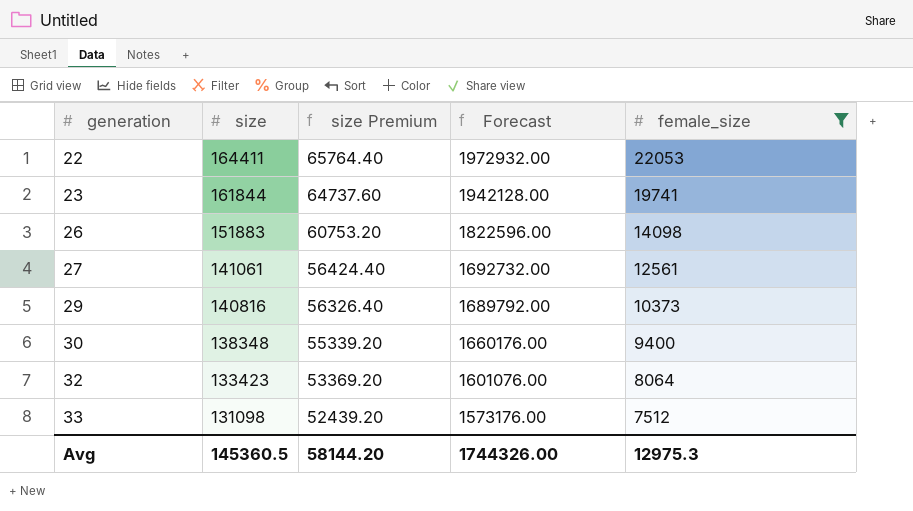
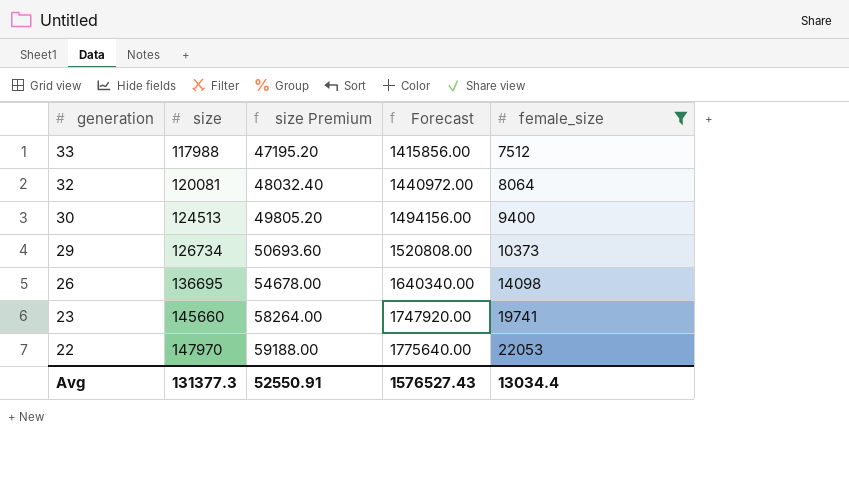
row order: generation ascending -> generation descending
row 27: 141061 | 56424.40 | 1692732.00 | 12561 -> none
33 | size: 131098 -> 117988
33 | size Premium: 52439.20 -> 47195.20
33 | Forecast: 1573176.00 -> 1415856.00
32 | size: 133423 -> 120081
32 | size Premium: 53369.20 -> 48032.40
32 | Forecast: 1601076.00 -> 1440972.00
30 | size: 138348 -> 124513
30 | size Premium: 55339.20 -> 49805.20
30 | Forecast: 1660176.00 -> 1494156.00
29 | size: 140816 -> 126734
29 | size Premium: 56326.40 -> 50693.60
29 | Forecast: 1689792.00 -> 1520808.00
26 | size: 151883 -> 136695
26 | size Premium: 60753.20 -> 54678.00
26 | Forecast: 1822596.00 -> 1640340.00
23 | size: 161844 -> 145660
23 | size Premium: 64737.60 -> 58264.00
23 | Forecast: 1942128.00 -> 1747920.00
22 | size: 164411 -> 147970
22 | size Premium: 65764.40 -> 59188.00
22 | Forecast: 1972932.00 -> 1775640.00
Avg | size: 145360.5 -> 131377.3
Avg | size Premium: 58144.20 -> 52550.91
Avg | Forecast: 1744326.00 -> 1576527.43
Avg | female_size: 12975.3 -> 13034.4

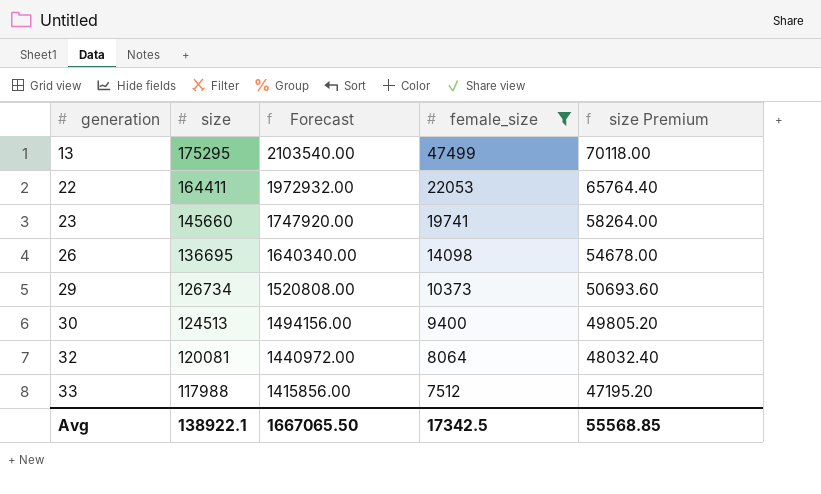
row order: generation descending -> generation ascending
column size Premium | position: 3 -> 5
row 13: none -> 175295 | 2103540.00 | 47499 | 70118.00
22 | size: 147970 -> 164411
22 | Forecast: 1775640.00 -> 1972932.00
22 | size Premium: 59188.00 -> 65764.40
Avg | size: 131377.3 -> 138922.1
Avg | Forecast: 1576527.43 -> 1667065.50
Avg | female_size: 13034.4 -> 17342.5
Avg | size Premium: 52550.91 -> 55568.85

